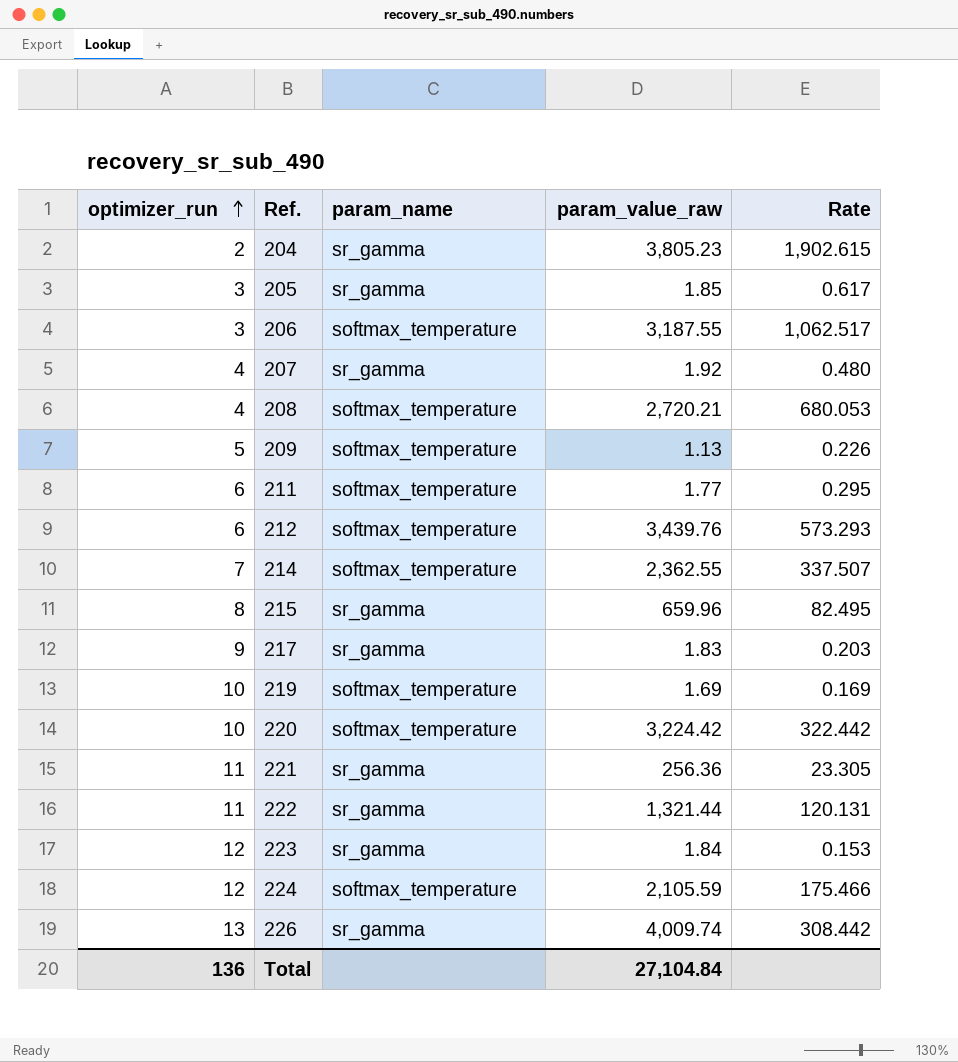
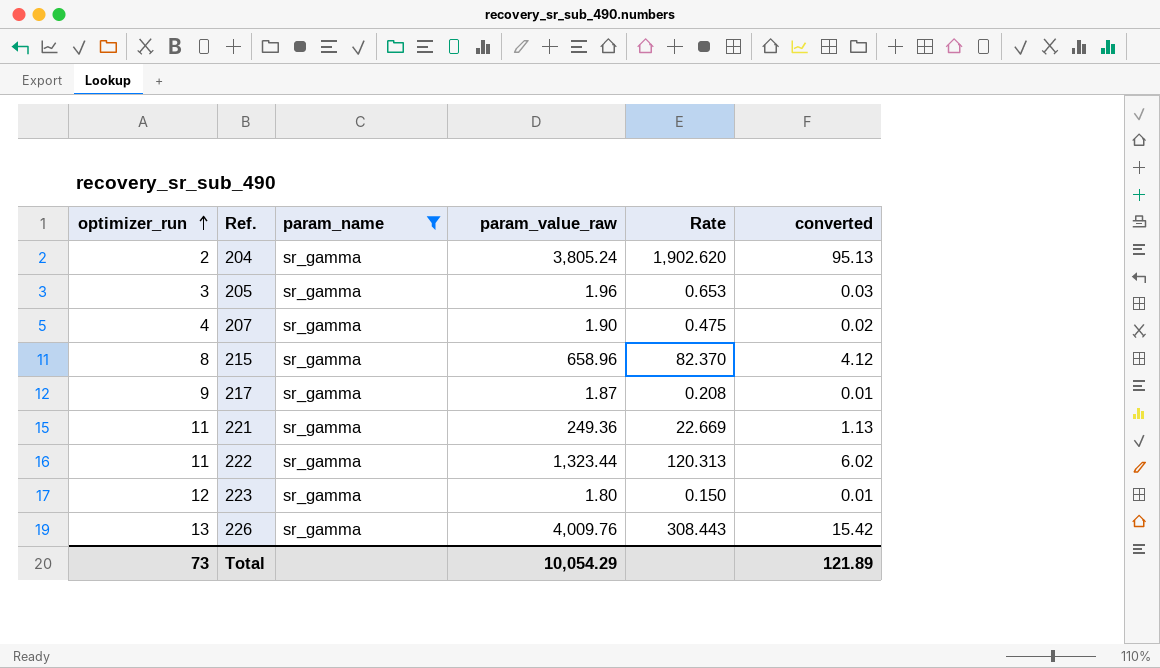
filter: none -> param_name = sr_gamma
column converted | formula: none -> [Rate] * 0.05
204 | param_value_raw: 3,805.23 -> 3,805.24
204 | Rate: 1,902.615 -> 1,902.620
205 | param_value_raw: 1.85 -> 1.96
205 | Rate: 0.617 -> 0.653
207 | param_value_raw: 1.92 -> 1.90
207 | Rate: 0.480 -> 0.475
215 | param_value_raw: 659.96 -> 658.96
215 | Rate: 82.495 -> 82.370
217 | param_value_raw: 1.83 -> 1.87
217 | Rate: 0.203 -> 0.208
221 | param_value_raw: 256.36 -> 249.36
221 | Rate: 23.305 -> 22.669
222 | param_value_raw: 1,321.44 -> 1,323.44
222 | Rate: 120.131 -> 120.313
223 | param_value_raw: 1.84 -> 1.80
223 | Rate: 0.153 -> 0.150
226 | param_value_raw: 4,009.74 -> 4,009.76
226 | Rate: 308.442 -> 308.443
Total | optimizer_run: 136 -> 73
Total | param_value_raw: 27,104.84 -> 10,054.29

